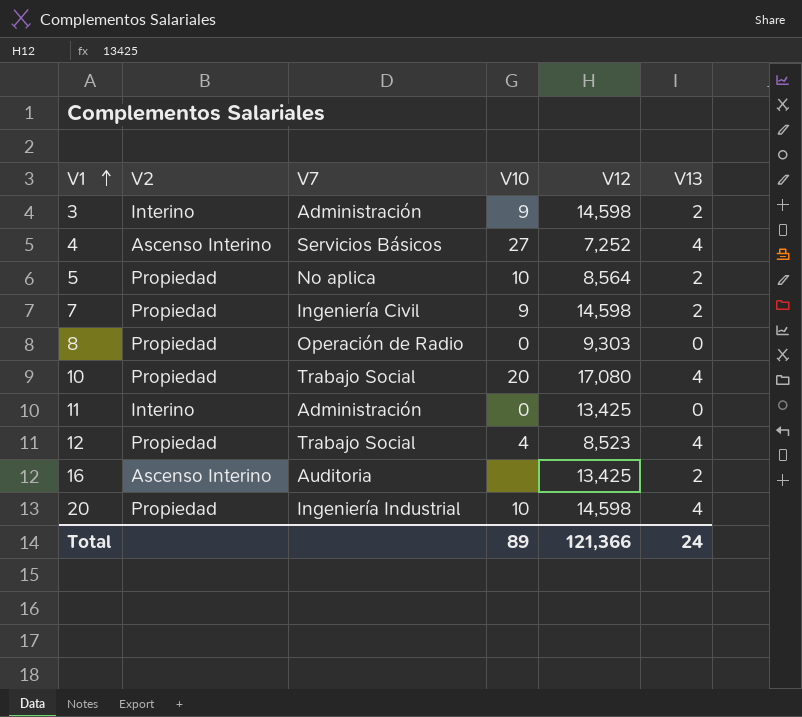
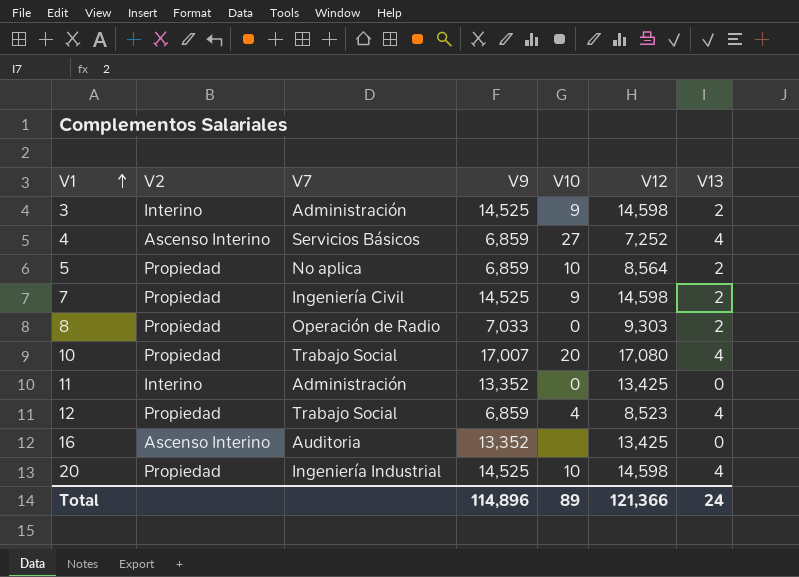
column V9 | position: none -> 4
8 | V13: 0 -> 2
16 | V13: 2 -> 0

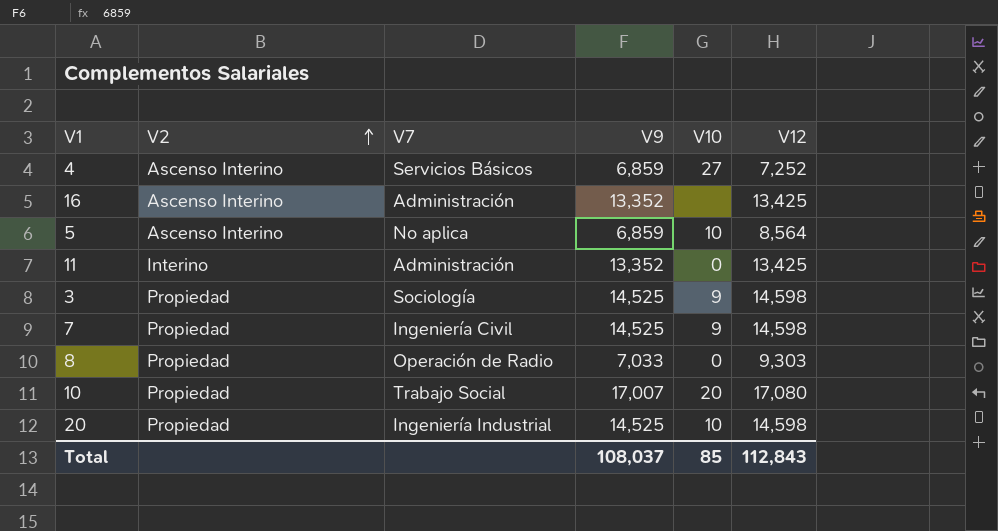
row order: V1 ascending -> V2 ascending
column V13 | position: 7 -> none
row 12: Propiedad | Trabajo Social | 6,859 | 4 | 8,523 | 4 -> none
16 | V7: Auditoria -> Administración
5 | V2: Propiedad -> Ascenso Interino
3 | V2: Interino -> Propiedad
3 | V7: Administración -> Sociología
Total | V9: 114,896 -> 108,037
Total | V10: 89 -> 85
Total | V12: 121,366 -> 112,843

